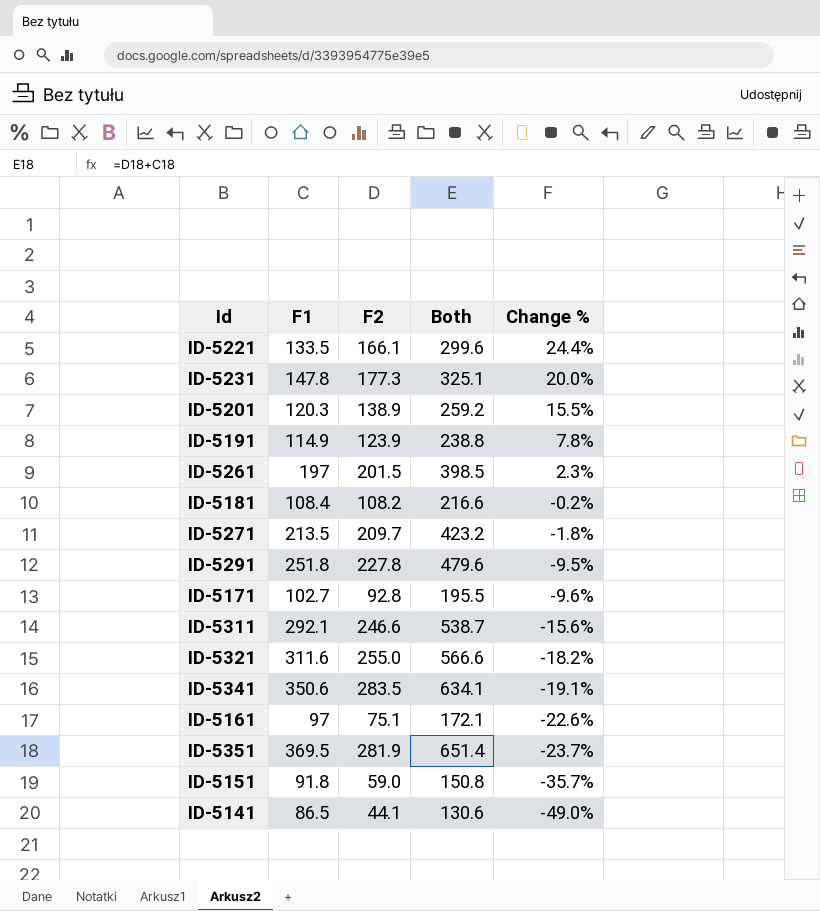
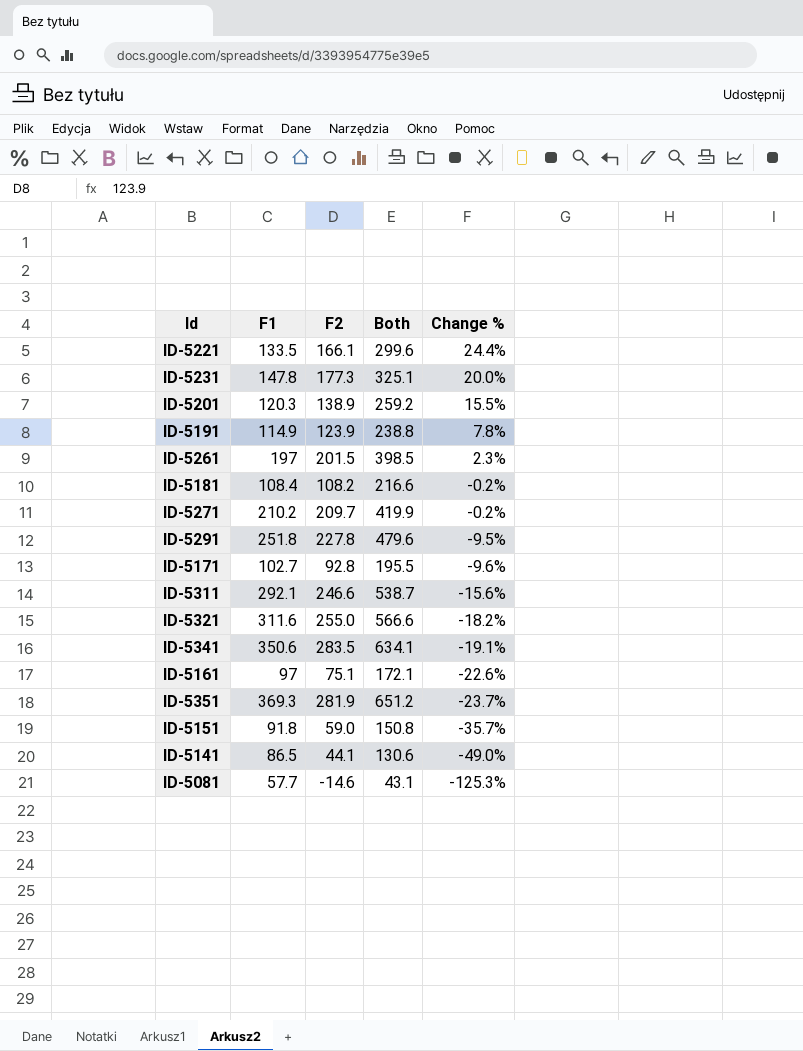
ID-5271 | F1: 213.5 -> 210.2
ID-5271 | Both: 423.2 -> 419.9
ID-5271 | Change %: -1.8% -> -0.2%
ID-5351 | F1: 369.5 -> 369.3
ID-5351 | Both: 651.4 -> 651.2
row ID-5081: none -> 57.7 | -14.6 | 43.1 | -125.3%

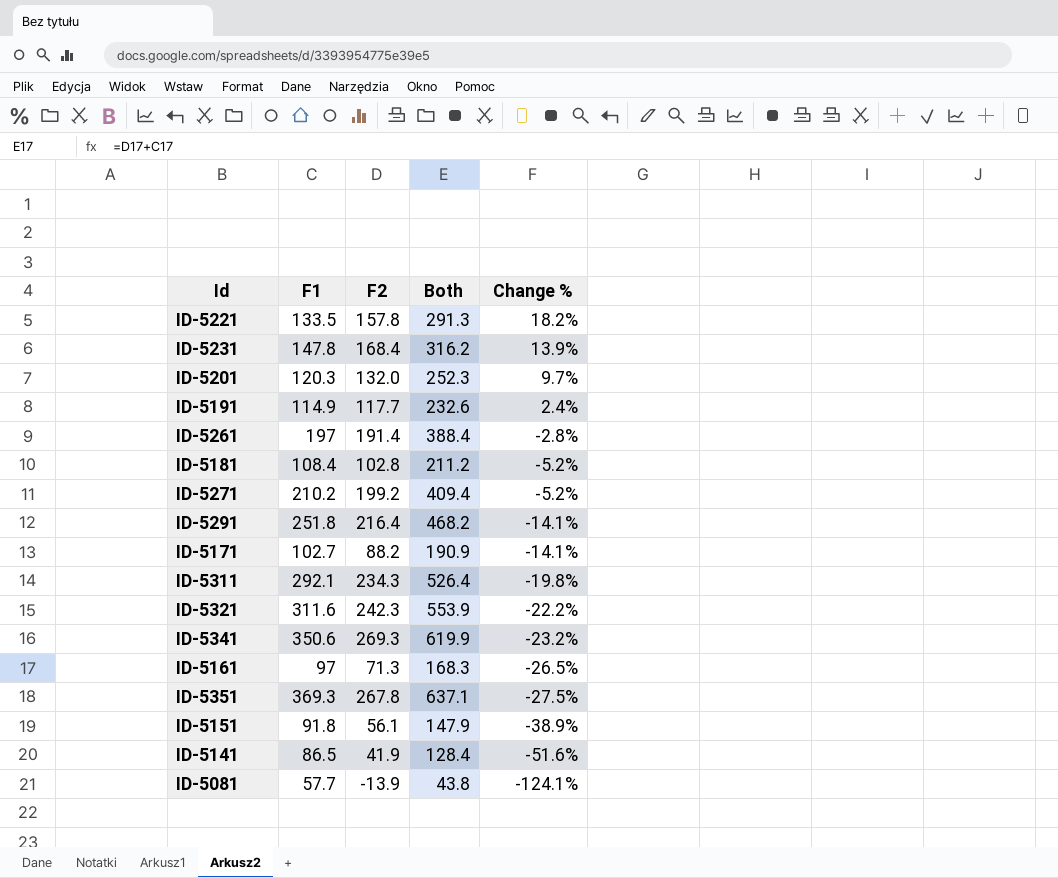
ID-5221 | F2: 166.1 -> 157.8
ID-5221 | Both: 299.6 -> 291.3
ID-5221 | Change %: 24.4% -> 18.2%
ID-5231 | F2: 177.3 -> 168.4
ID-5231 | Both: 325.1 -> 316.2
ID-5231 | Change %: 20.0% -> 13.9%
ID-5201 | F2: 138.9 -> 132.0
ID-5201 | Both: 259.2 -> 252.3
ID-5201 | Change %: 15.5% -> 9.7%
ID-5191 | F2: 123.9 -> 117.7
ID-5191 | Both: 238.8 -> 232.6
ID-5191 | Change %: 7.8% -> 2.4%
ID-5261 | F2: 201.5 -> 191.4
ID-5261 | Both: 398.5 -> 388.4
ID-5261 | Change %: 2.3% -> -2.8%
ID-5181 | F2: 108.2 -> 102.8
ID-5181 | Both: 216.6 -> 211.2
ID-5181 | Change %: -0.2% -> -5.2%
ID-5271 | F2: 209.7 -> 199.2
ID-5271 | Both: 419.9 -> 409.4
ID-5271 | Change %: -0.2% -> -5.2%
ID-5291 | F2: 227.8 -> 216.4
ID-5291 | Both: 479.6 -> 468.2
ID-5291 | Change %: -9.5% -> -14.1%
ID-5171 | F2: 92.8 -> 88.2
ID-5171 | Both: 195.5 -> 190.9
ID-5171 | Change %: -9.6% -> -14.1%
ID-5311 | F2: 246.6 -> 234.3
ID-5311 | Both: 538.7 -> 526.4
ID-5311 | Change %: -15.6% -> -19.8%
ID-5321 | F2: 255.0 -> 242.3
ID-5321 | Both: 566.6 -> 553.9
ID-5321 | Change %: -18.2% -> -22.2%
ID-5341 | F2: 283.5 -> 269.3
ID-5341 | Both: 634.1 -> 619.9
ID-5341 | Change %: -19.1% -> -23.2%
ID-5161 | F2: 75.1 -> 71.3
ID-5161 | Both: 172.1 -> 168.3
ID-5161 | Change %: -22.6% -> -26.5%
ID-5351 | F2: 281.9 -> 267.8
ID-5351 | Both: 651.2 -> 637.1
ID-5351 | Change %: -23.7% -> -27.5%
ID-5151 | F2: 59.0 -> 56.1
ID-5151 | Both: 150.8 -> 147.9
ID-5151 | Change %: -35.7% -> -38.9%
ID-5141 | F2: 44.1 -> 41.9
ID-5141 | Both: 130.6 -> 128.4
ID-5141 | Change %: -49.0% -> -51.6%
ID-5081 | F2: -14.6 -> -13.9
ID-5081 | Both: 43.1 -> 43.8
ID-5081 | Change %: -125.3% -> -124.1%

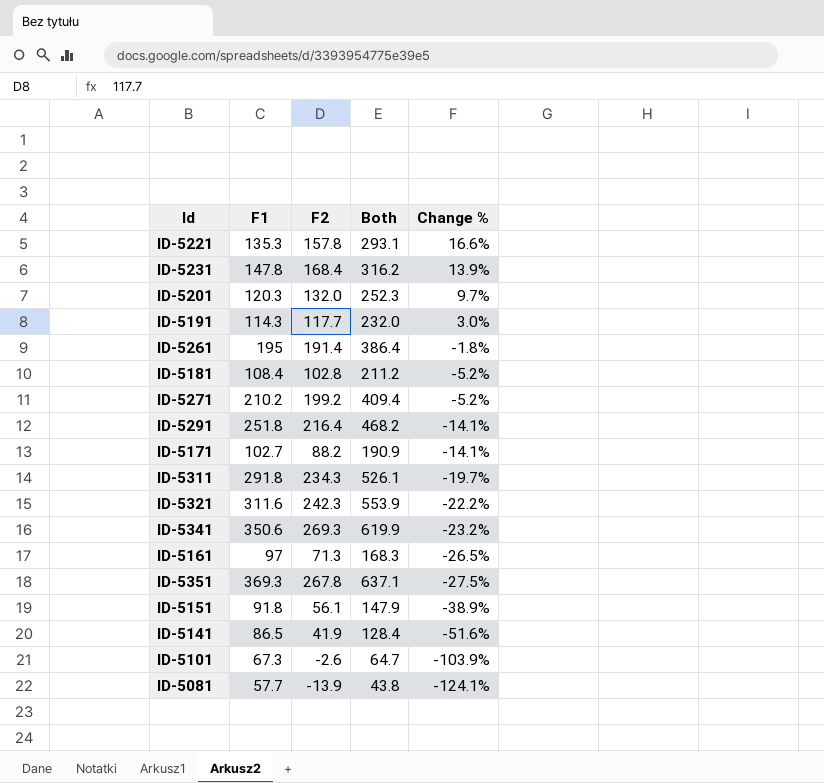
ID-5221 | F1: 133.5 -> 135.3
ID-5221 | Both: 291.3 -> 293.1
ID-5221 | Change %: 18.2% -> 16.6%
ID-5191 | F1: 114.9 -> 114.3
ID-5191 | Both: 232.6 -> 232.0
ID-5191 | Change %: 2.4% -> 3.0%
ID-5261 | F1: 197 -> 195
ID-5261 | Both: 388.4 -> 386.4
ID-5261 | Change %: -2.8% -> -1.8%
ID-5311 | F1: 292.1 -> 291.8
ID-5311 | Both: 526.4 -> 526.1
ID-5311 | Change %: -19.8% -> -19.7%
row ID-5101: none -> 67.3 | -2.6 | 64.7 | -103.9%

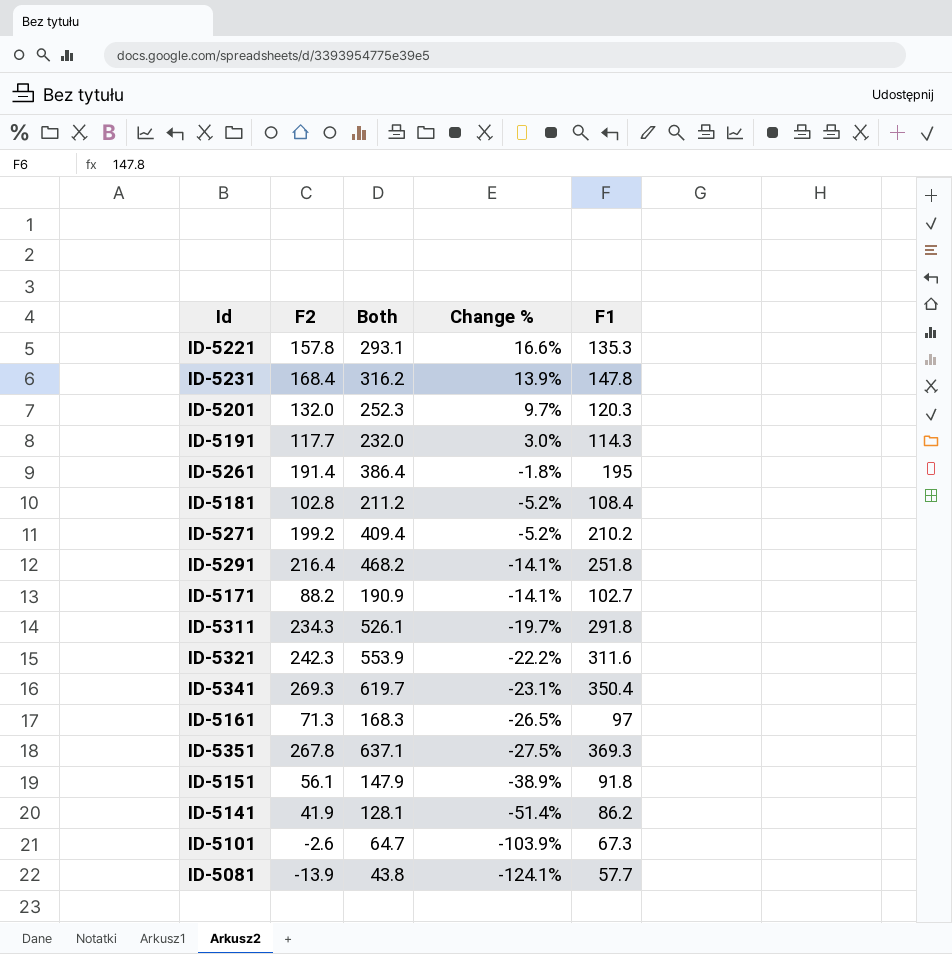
column F1 | position: 2 -> 5
ID-5341 | Both: 619.9 -> 619.7
ID-5341 | Change %: -23.2% -> -23.1%
ID-5341 | F1: 350.6 -> 350.4
ID-5141 | Both: 128.4 -> 128.1
ID-5141 | Change %: -51.6% -> -51.4%
ID-5141 | F1: 86.5 -> 86.2

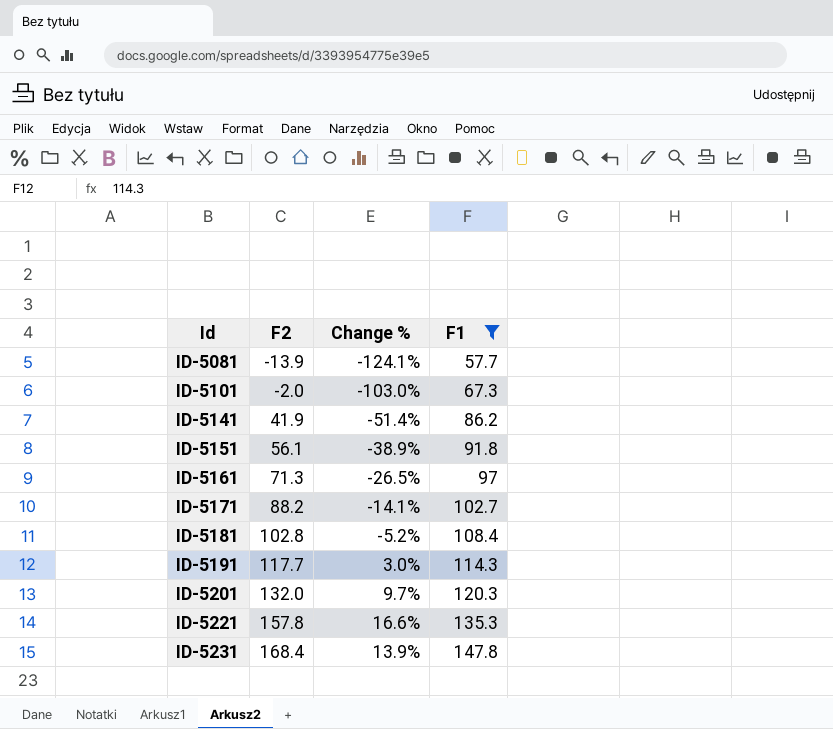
filter: none -> F1 <= 147.8
row order: Change % descending -> Id ascending
column Both | formula: [F2] + [F1] -> none
ID-5101 | F2: -2.6 -> -2.0
ID-5101 | Change %: -103.9% -> -103.0%

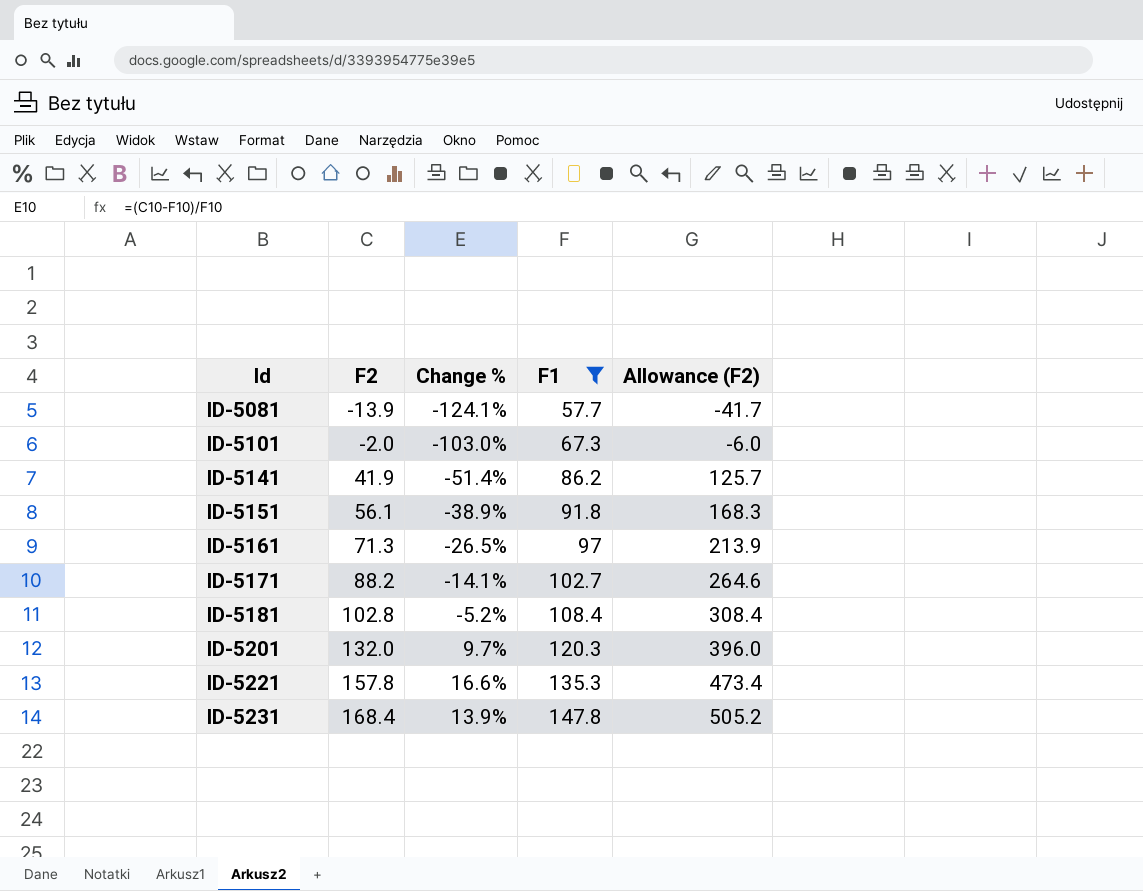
column Allowance (F2) | formula: none -> [F2] * 3
row ID-5191: 117.7 | 3.0% | 114.3 -> none

